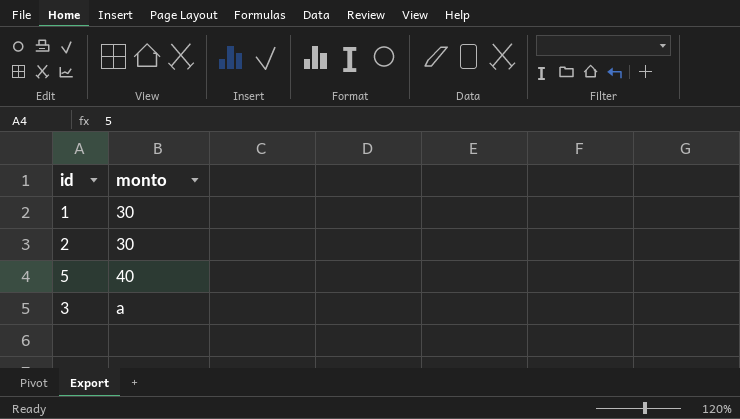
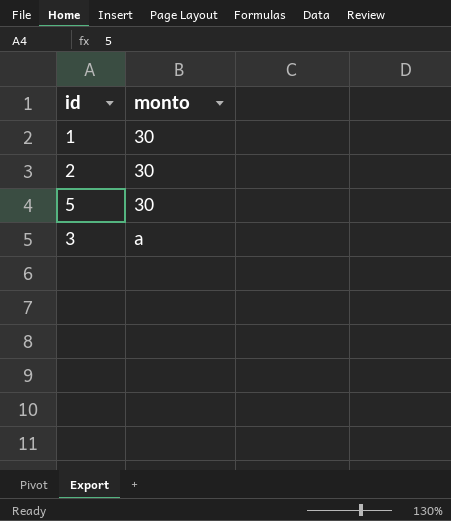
5 | monto: 40 -> 30

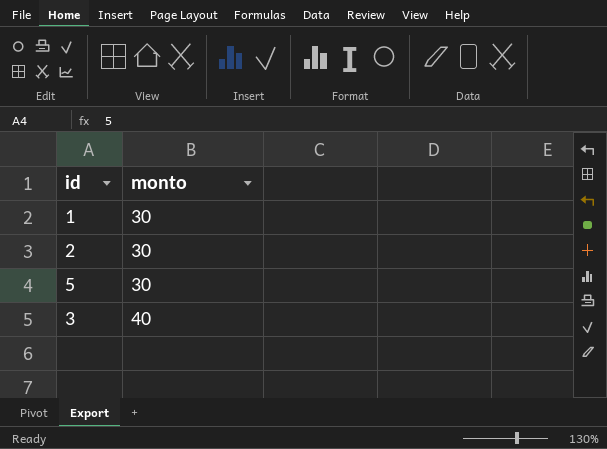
3 | monto: a -> 40

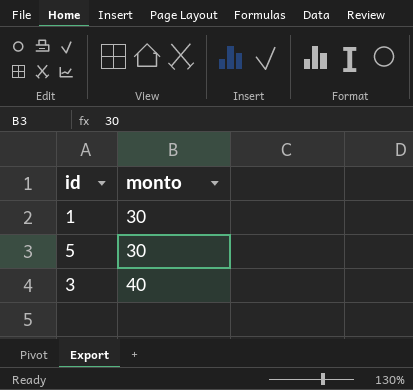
row 2: 30 -> none

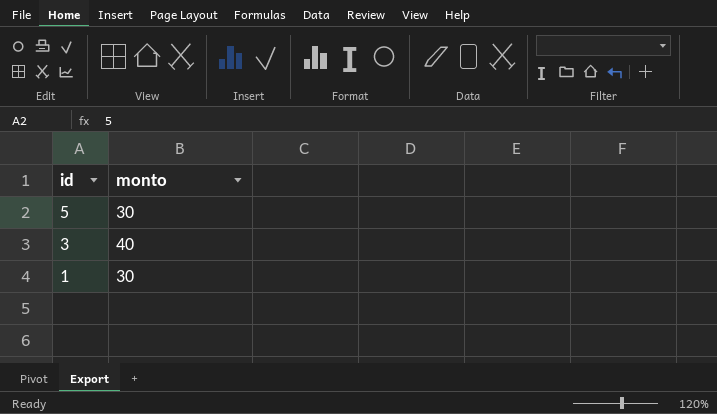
row order: monto ascending -> id descending

